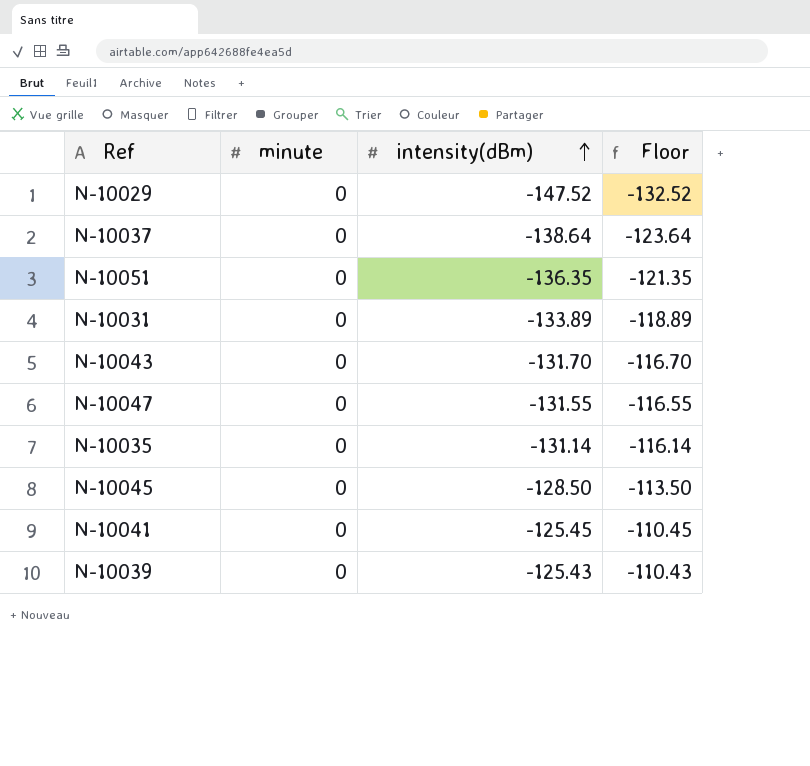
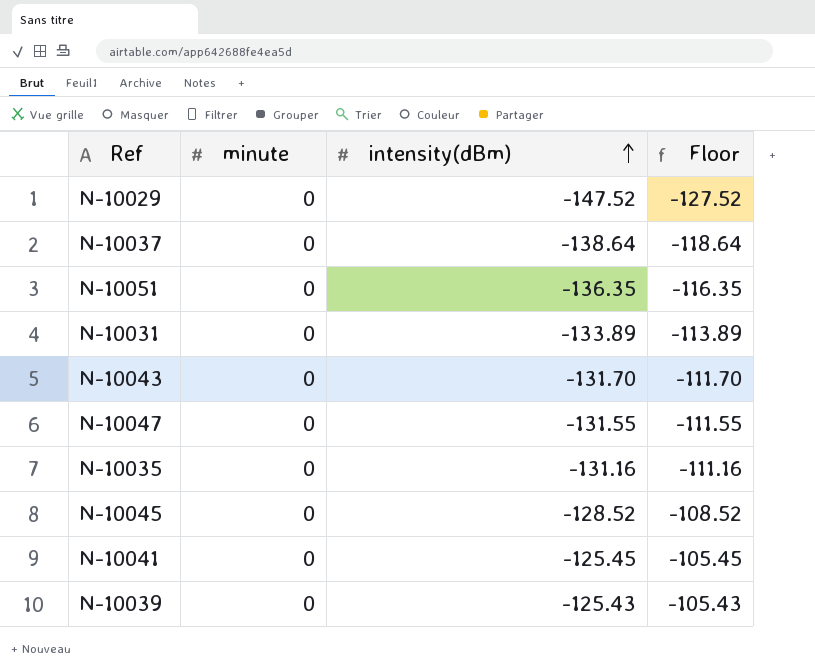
column Floor | formula: [intensity(dBm)] + 15 -> [intensity(dBm)] + 20
N-10035 | intensity(dBm): -131.14 -> -131.16
N-10045 | intensity(dBm): -128.50 -> -128.52

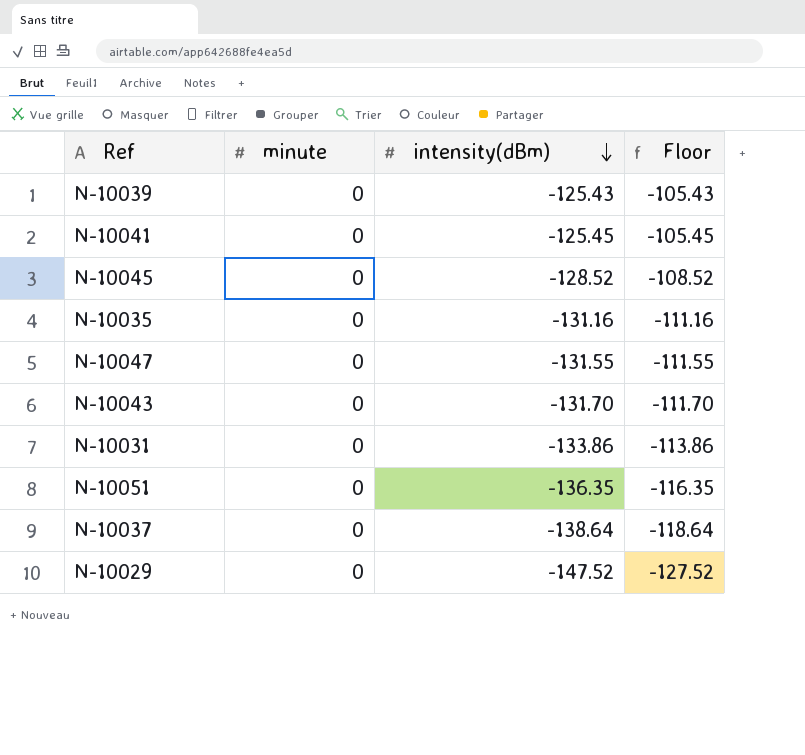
row order: intensity(dBm) ascending -> intensity(dBm) descending
N-10031 | intensity(dBm): -133.89 -> -133.86
N-10031 | Floor: -113.89 -> -113.86

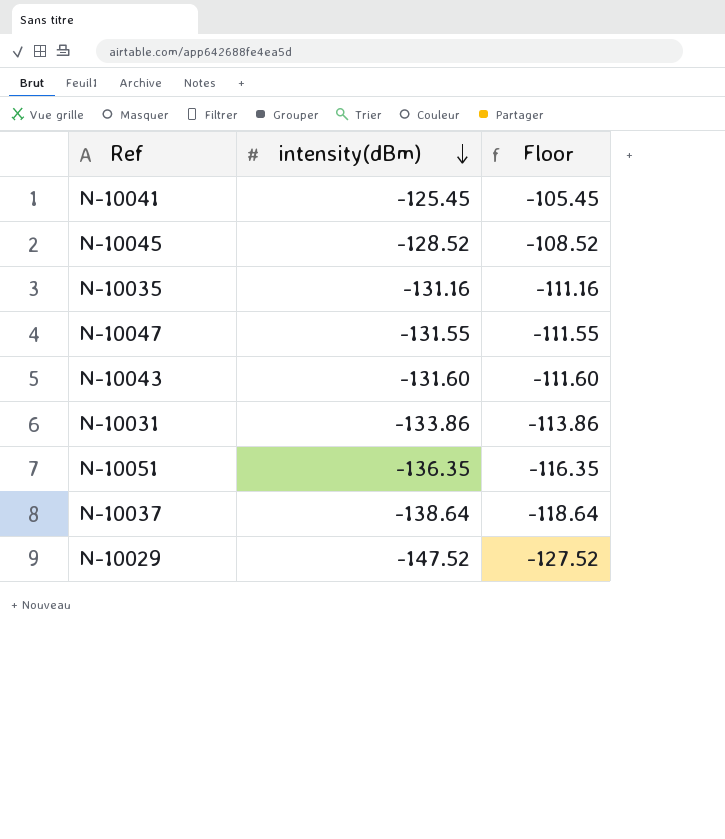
column minute | position: 2 -> none
row N-10039: 0 | -125.43 | -105.43 -> none
N-10043 | intensity(dBm): -131.70 -> -131.60
N-10043 | Floor: -111.70 -> -111.60

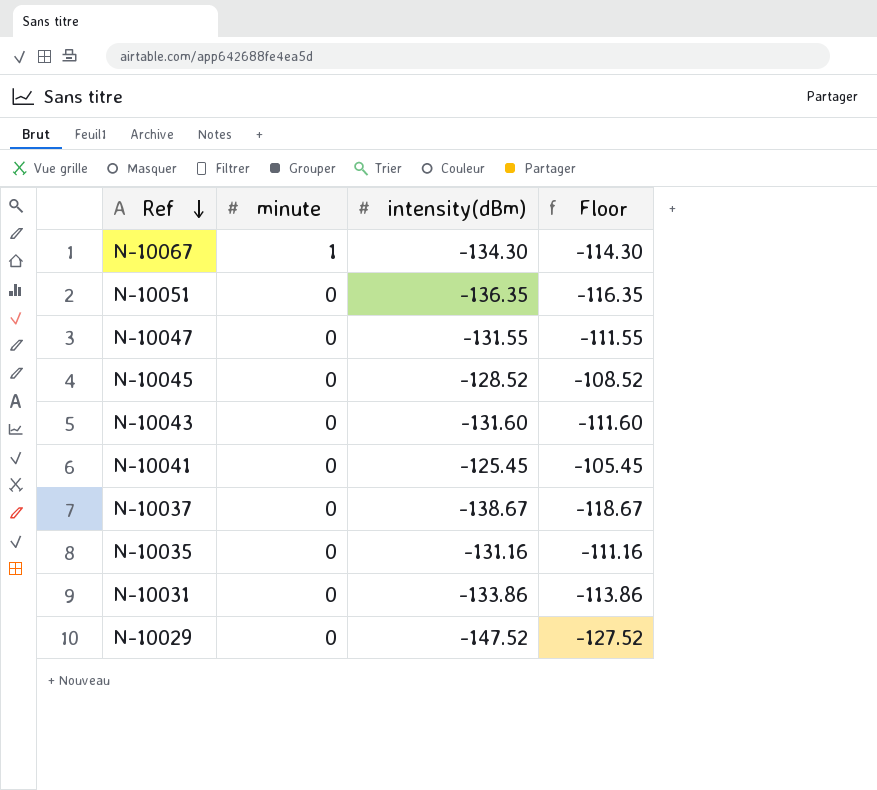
row order: intensity(dBm) descending -> Ref descending
column minute | position: none -> 2
row N-10067: none -> 1 | -134.30 | -114.30
N-10037 | intensity(dBm): -138.64 -> -138.67
N-10037 | Floor: -118.64 -> -118.67

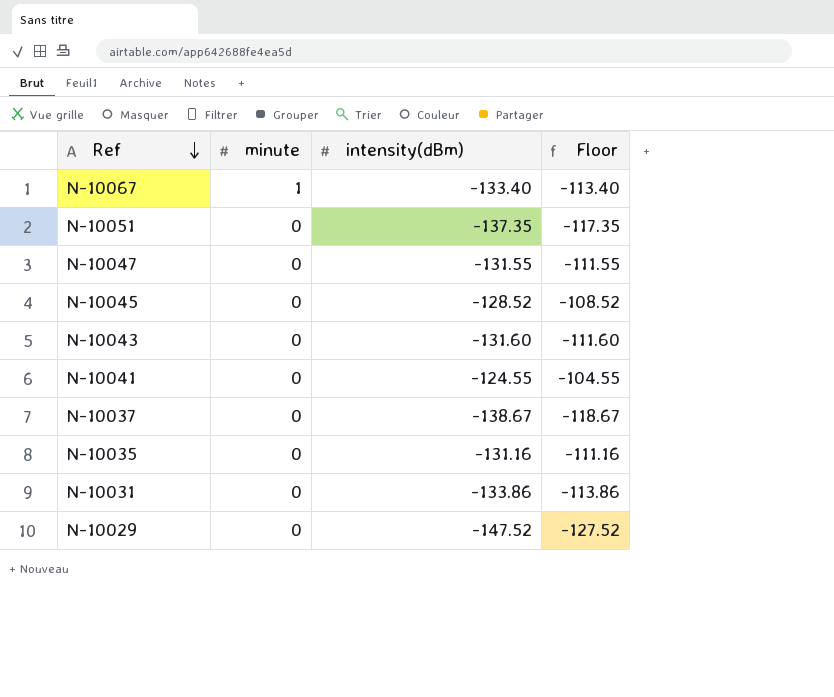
N-10067 | intensity(dBm): -134.30 -> -133.40
N-10067 | Floor: -114.30 -> -113.40
N-10051 | intensity(dBm): -136.35 -> -137.35
N-10051 | Floor: -116.35 -> -117.35
N-10041 | intensity(dBm): -125.45 -> -124.55
N-10041 | Floor: -105.45 -> -104.55

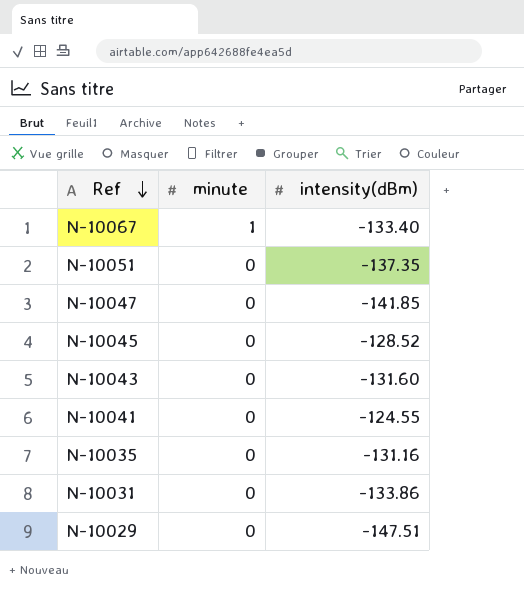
column Floor | formula: [intensity(dBm)] + 20 -> none
row N-10037: 0 | -138.67 | -118.67 -> none
N-10047 | intensity(dBm): -131.55 -> -141.85
N-10029 | intensity(dBm): -147.52 -> -147.51

